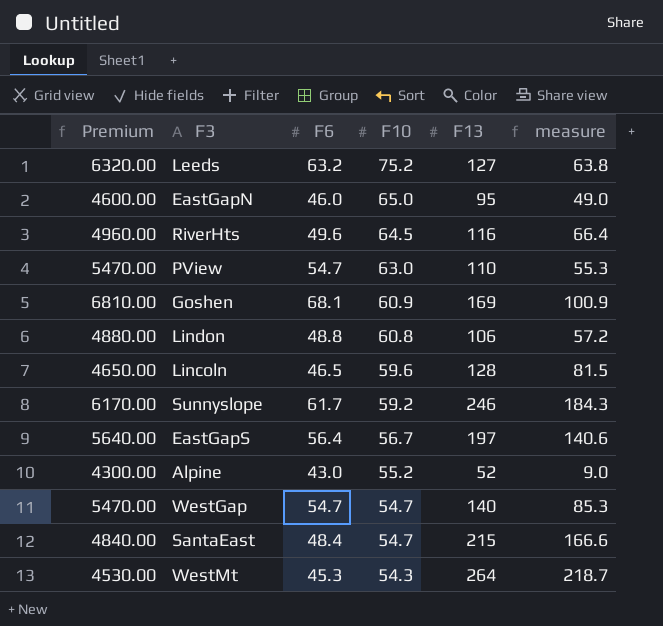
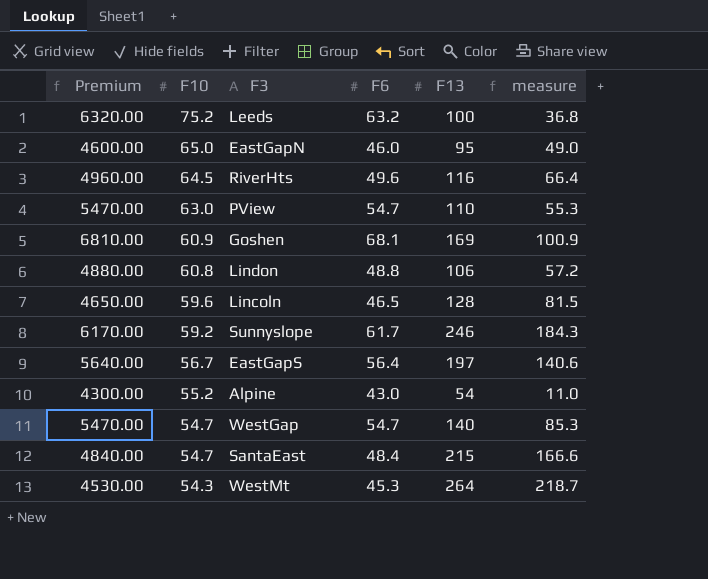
column F10 | position: 4 -> 2
Leeds | F13: 127 -> 100
Leeds | measure: 63.8 -> 36.8
Alpine | F13: 52 -> 54
Alpine | measure: 9.0 -> 11.0

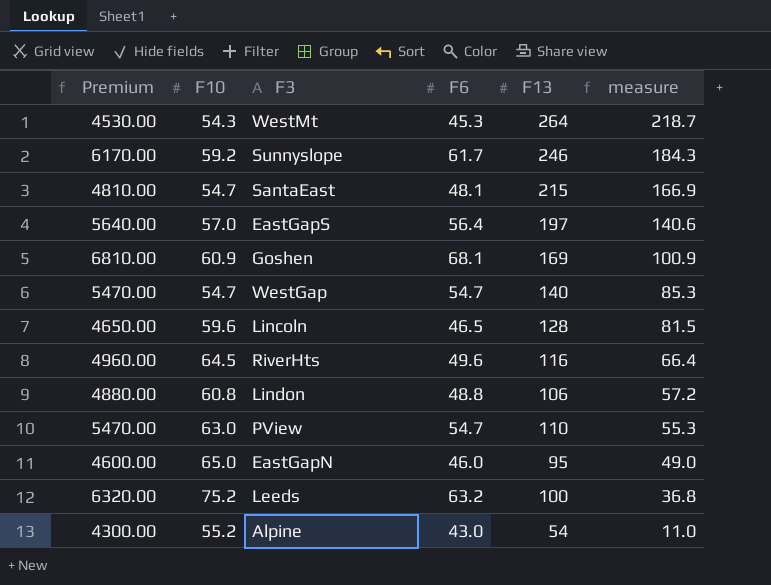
row order: F10 descending -> measure descending
SantaEast | Premium: 4840.00 -> 4810.00
SantaEast | F6: 48.4 -> 48.1
SantaEast | measure: 166.6 -> 166.9
EastGapS | F10: 56.7 -> 57.0

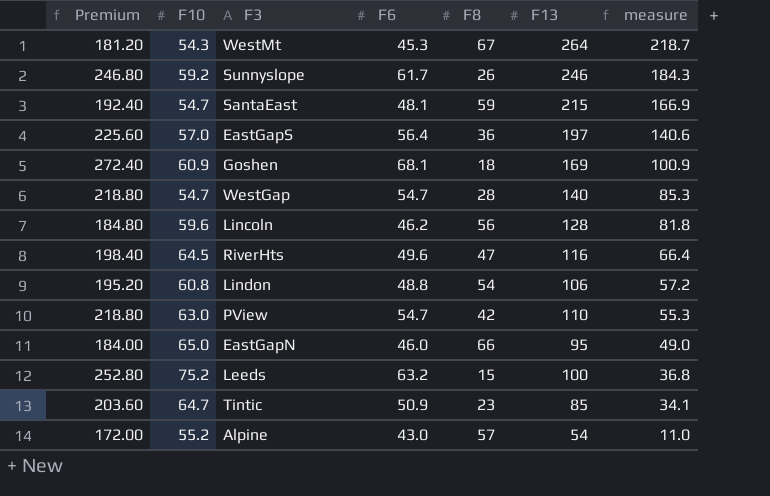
column Premium | formula: [F6] * 100 -> [F6] * 4
column F8 | position: none -> 5
Lincoln | F6: 46.5 -> 46.2
Lincoln | measure: 81.5 -> 81.8
row Tintic: none -> 203.60 | 64.7 | 50.9 | 23 | 85 | 34.1

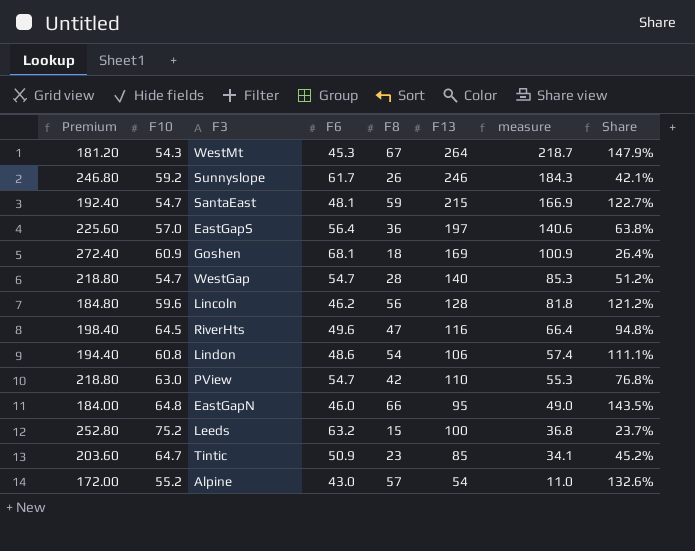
column Share | formula: none -> [F8] / [F6]
Lindon | Premium: 195.20 -> 194.40
Lindon | F6: 48.8 -> 48.6
Lindon | measure: 57.2 -> 57.4
EastGapN | F10: 65.0 -> 64.8

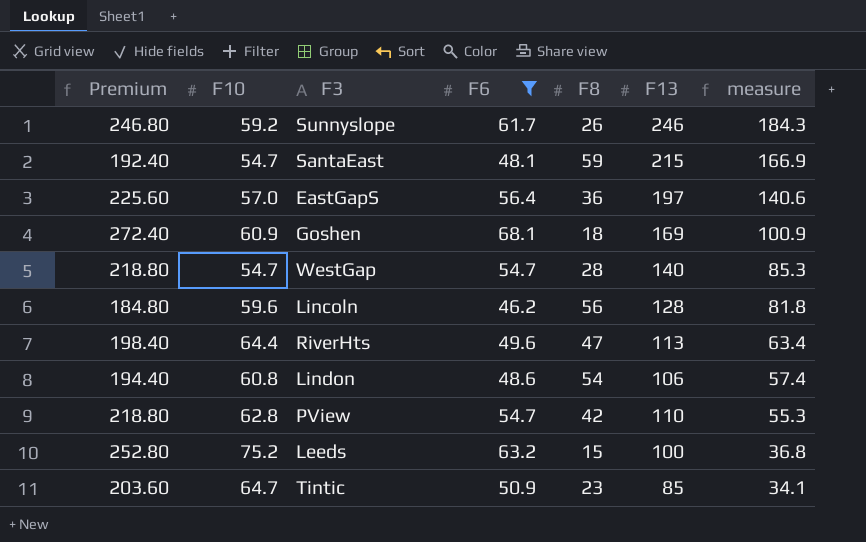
filter: none -> F6 >= 46.2
column Share | formula: [F8] / [F6] -> none
RiverHts | F10: 64.5 -> 64.4
RiverHts | F13: 116 -> 113
RiverHts | measure: 66.4 -> 63.4
PView | F10: 63.0 -> 62.8

